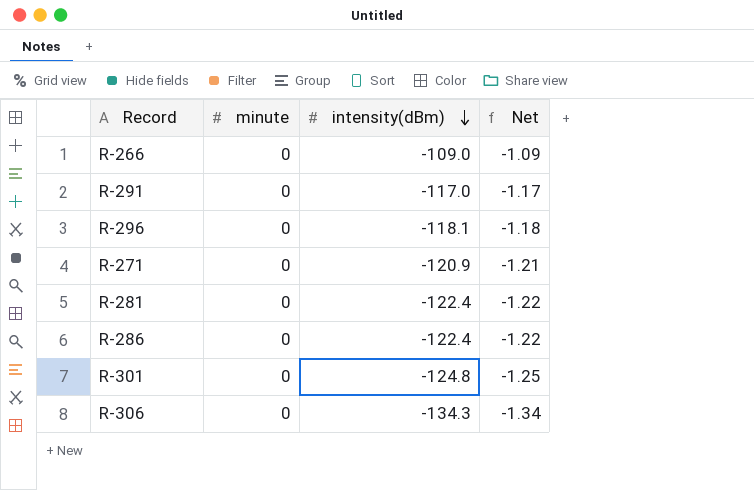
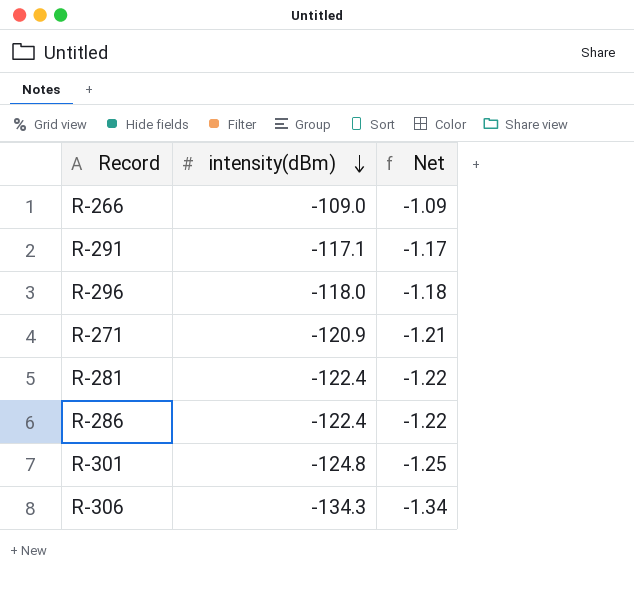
column minute | position: 2 -> none
R-291 | intensity(dBm): -117.0 -> -117.1
R-296 | intensity(dBm): -118.1 -> -118.0

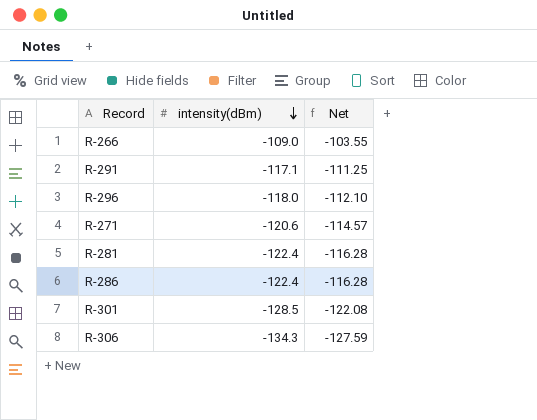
column Net | formula: [intensity(dBm)] * 0.01 -> [intensity(dBm)] * 0.95
R-271 | intensity(dBm): -120.9 -> -120.6
R-301 | intensity(dBm): -124.8 -> -128.5

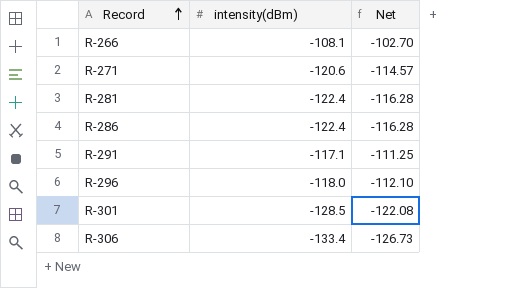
row order: intensity(dBm) descending -> Record ascending
R-266 | intensity(dBm): -109.0 -> -108.1
R-266 | Net: -103.55 -> -102.70
R-306 | intensity(dBm): -134.3 -> -133.4
R-306 | Net: -127.59 -> -126.73

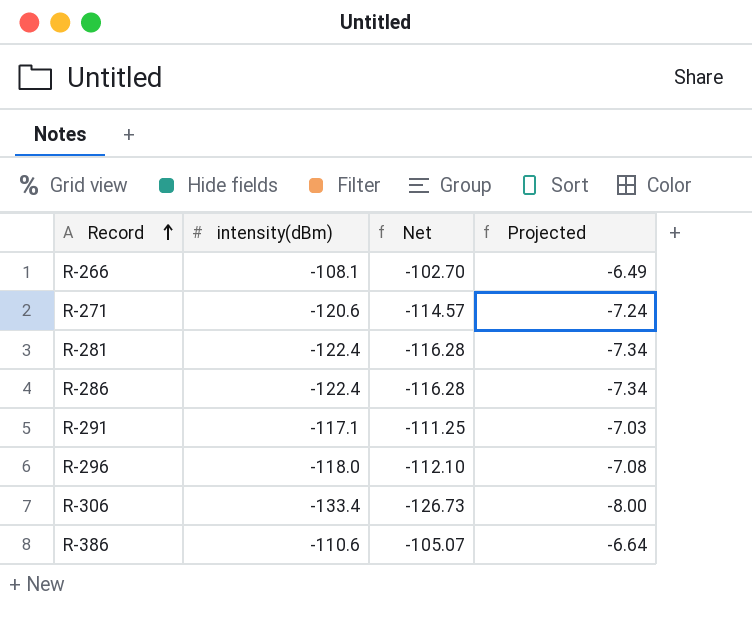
column Projected | formula: none -> [intensity(dBm)] * 0.06
row R-301: -128.5 | -122.08 -> none
row R-386: none -> -110.6 | -105.07 | -6.64

